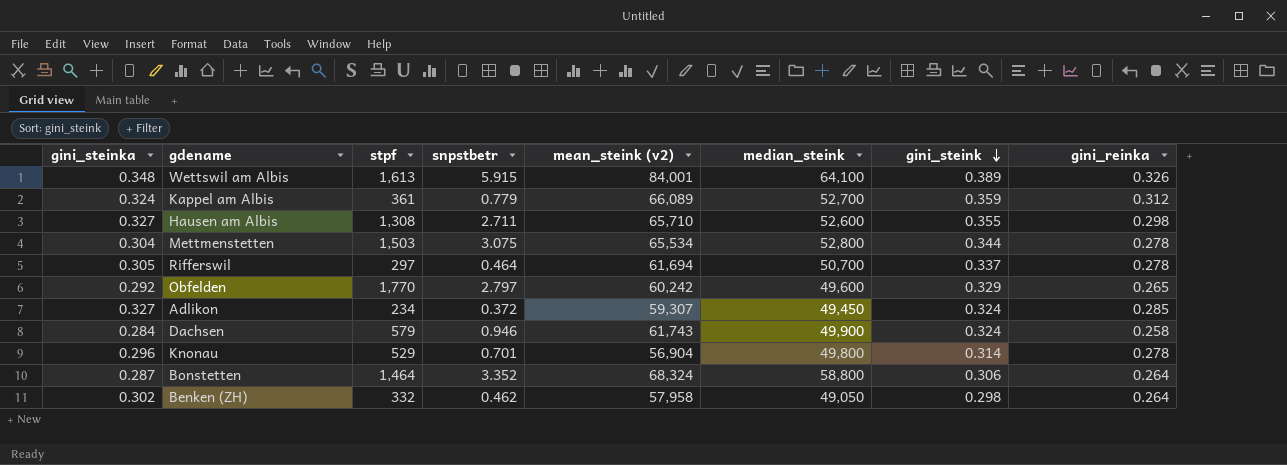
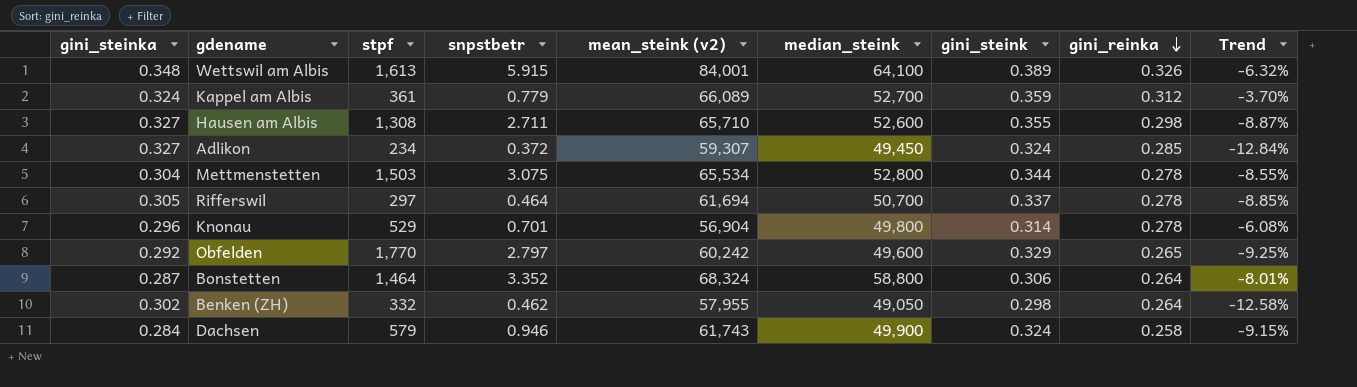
row order: gini_steink descending -> gini_reinka descending
column Trend | formula: none -> ([gini_reinka] - [gini_steinka]) / [gini_steinka]
Benken (ZH) | mean_steink (v2): 57,958 -> 57,955

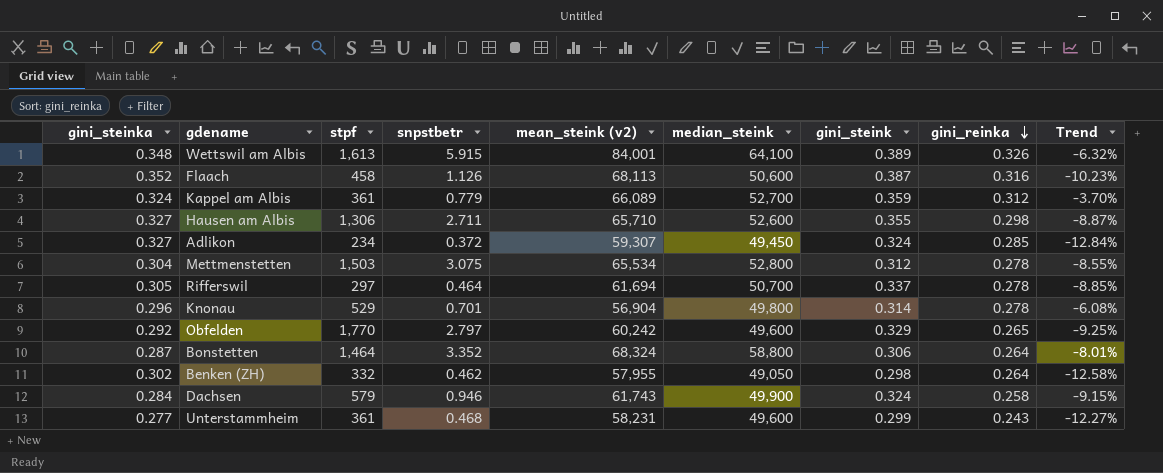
row Flaach: none -> 0.352 | 458 | 1.126 | 68,113 | 50,600 | 0.387 | 0.316 | -10.23%
Hausen am Albis | stpf: 1,308 -> 1,306
Mettmenstetten | gini_steink: 0.344 -> 0.312
row Unterstammheim: none -> 0.277 | 361 | 0.468 | 58,231 | 49,600 | 0.299 | 0.243 | -12.27%

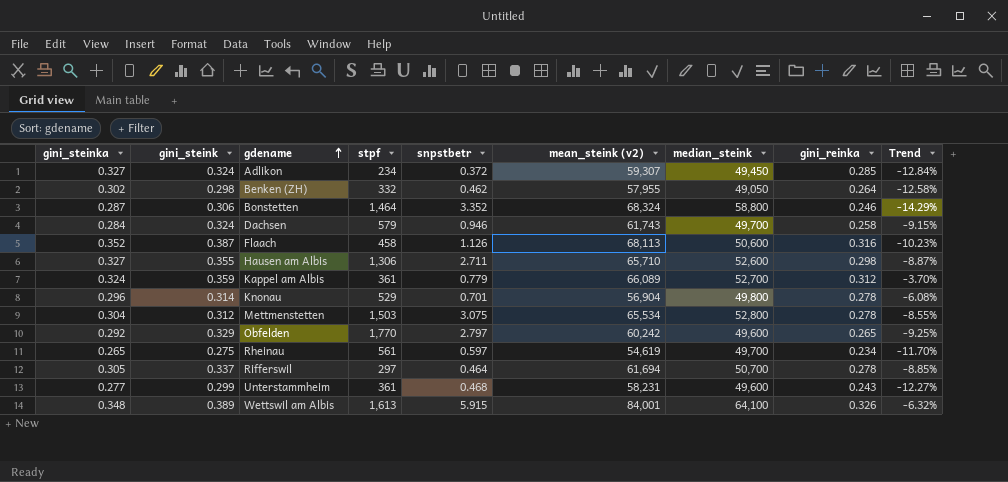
row order: gini_reinka descending -> gdename ascending
column gini_steink | position: 7 -> 2
Bonstetten | gini_reinka: 0.264 -> 0.246
Bonstetten | Trend: -8.01% -> -14.29%
Dachsen | median_steink: 49,900 -> 49,700
row Rheinau: none -> 0.265 | 0.275 | 561 | 0.597 | 54,619 | 49,700 | 0.234 | -11.70%

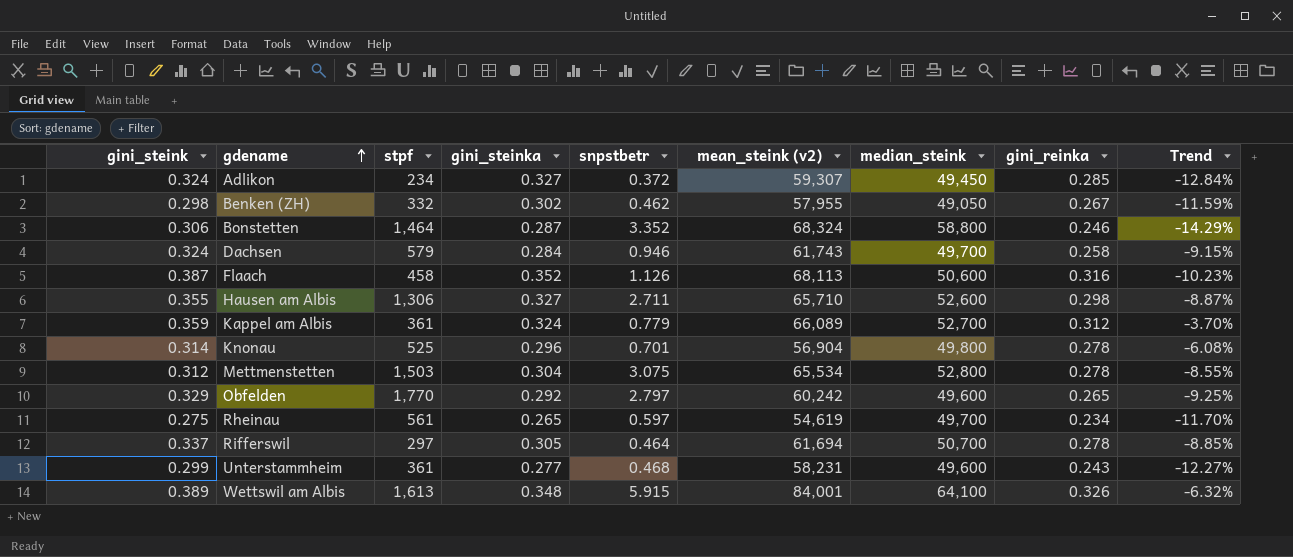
column gini_steinka | position: 1 -> 4
Benken (ZH) | gini_reinka: 0.264 -> 0.267
Benken (ZH) | Trend: -12.58% -> -11.59%
Knonau | stpf: 529 -> 525

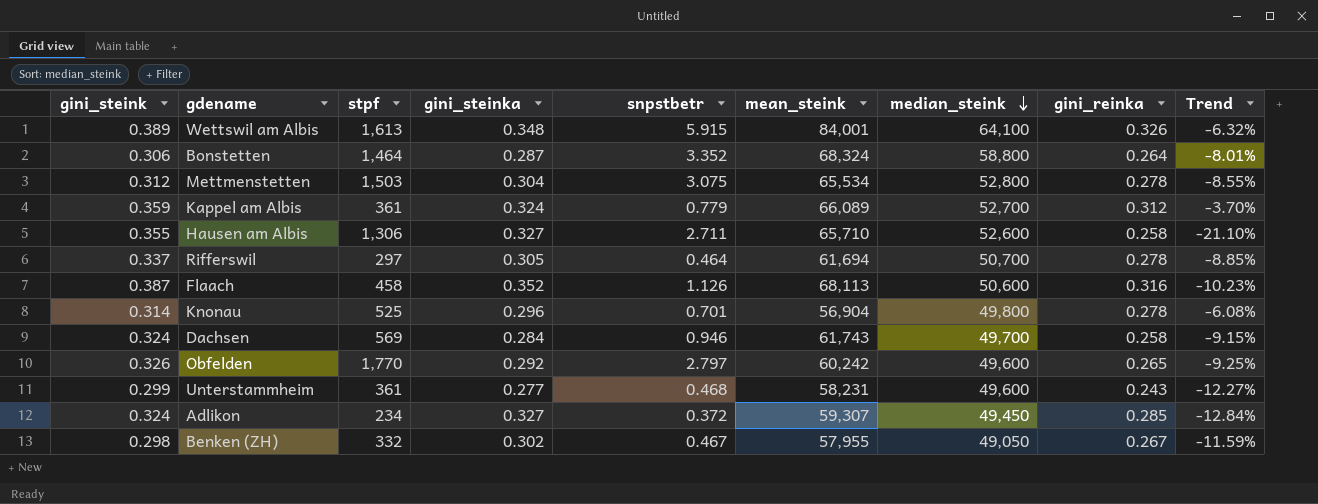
row order: gdename ascending -> median_steink descending
column name: mean_steink (v2) -> mean_steink
row Rheinau: 0.275 | 561 | 0.265 | 0.597 | 54,619 | 49,700 | 0.234 | -11.70% -> none
Bonstetten | gini_reinka: 0.246 -> 0.264
Bonstetten | Trend: -14.29% -> -8.01%
Hausen am Albis | gini_reinka: 0.298 -> 0.258
Hausen am Albis | Trend: -8.87% -> -21.10%
Dachsen | stpf: 579 -> 569
Obfelden | gini_steink: 0.329 -> 0.326
Benken (ZH) | snpstbetr: 0.462 -> 0.467

